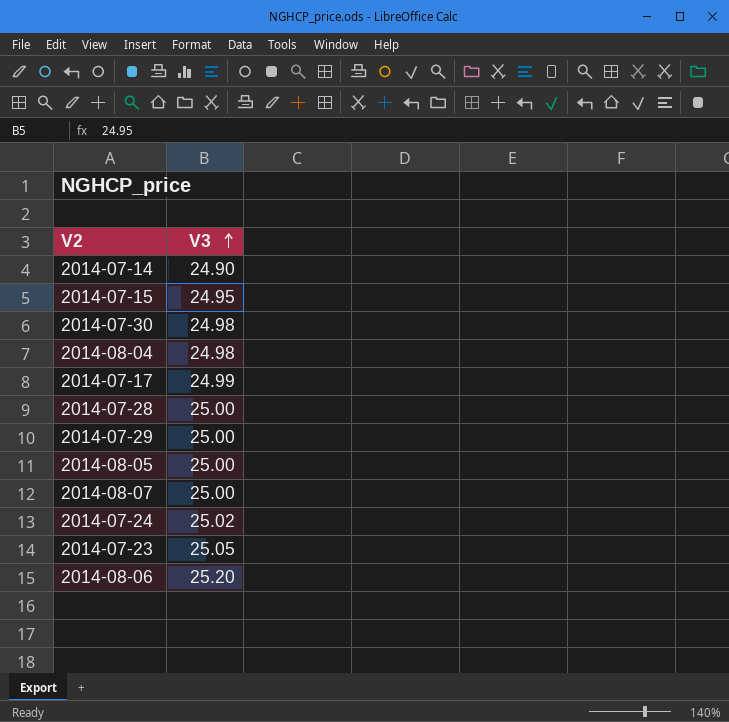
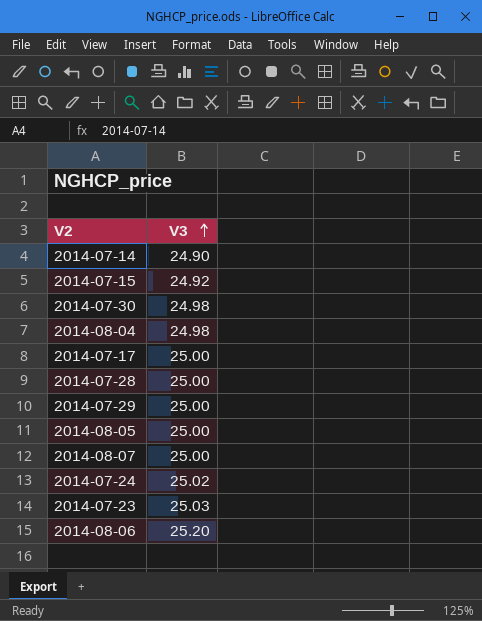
2014-07-15 | V3: 24.95 -> 24.92
2014-07-17 | V3: 24.99 -> 25.00
2014-07-23 | V3: 25.05 -> 25.03

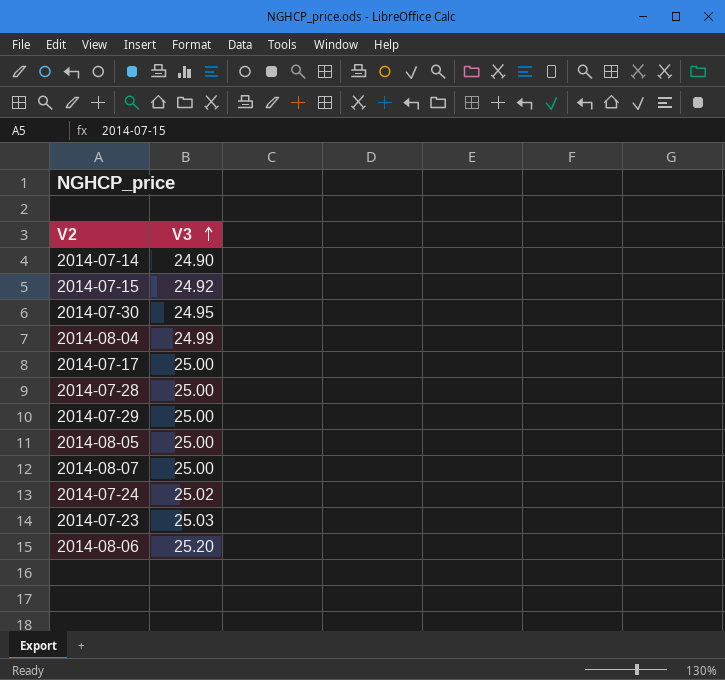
2014-07-30 | V3: 24.98 -> 24.95
2014-08-04 | V3: 24.98 -> 24.99

